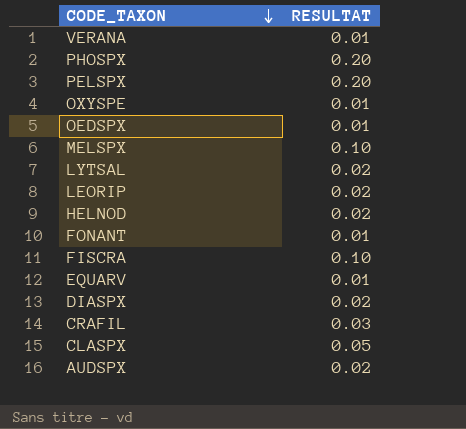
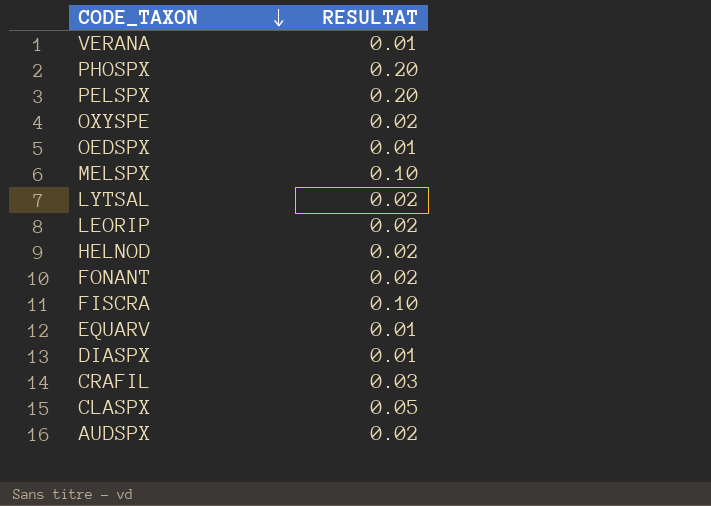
OXYSPE | RESULTAT: 0.01 -> 0.02
FONANT | RESULTAT: 0.01 -> 0.02
DIASPX | RESULTAT: 0.02 -> 0.01

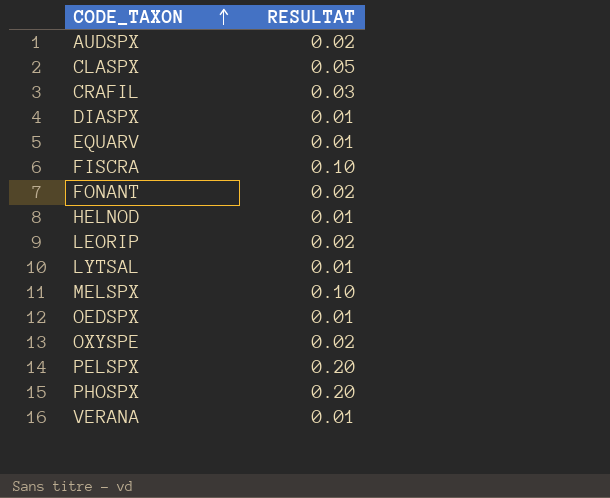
row order: CODE_TAXON descending -> CODE_TAXON ascending
HELNOD | RESULTAT: 0.02 -> 0.01
LYTSAL | RESULTAT: 0.02 -> 0.01

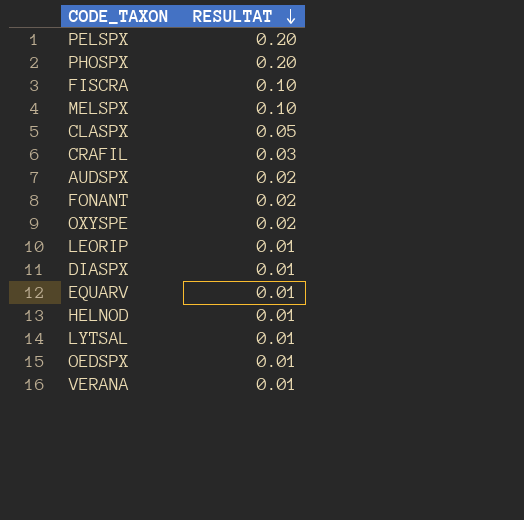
row order: CODE_TAXON ascending -> RESULTAT descending
LEORIP | RESULTAT: 0.02 -> 0.01

